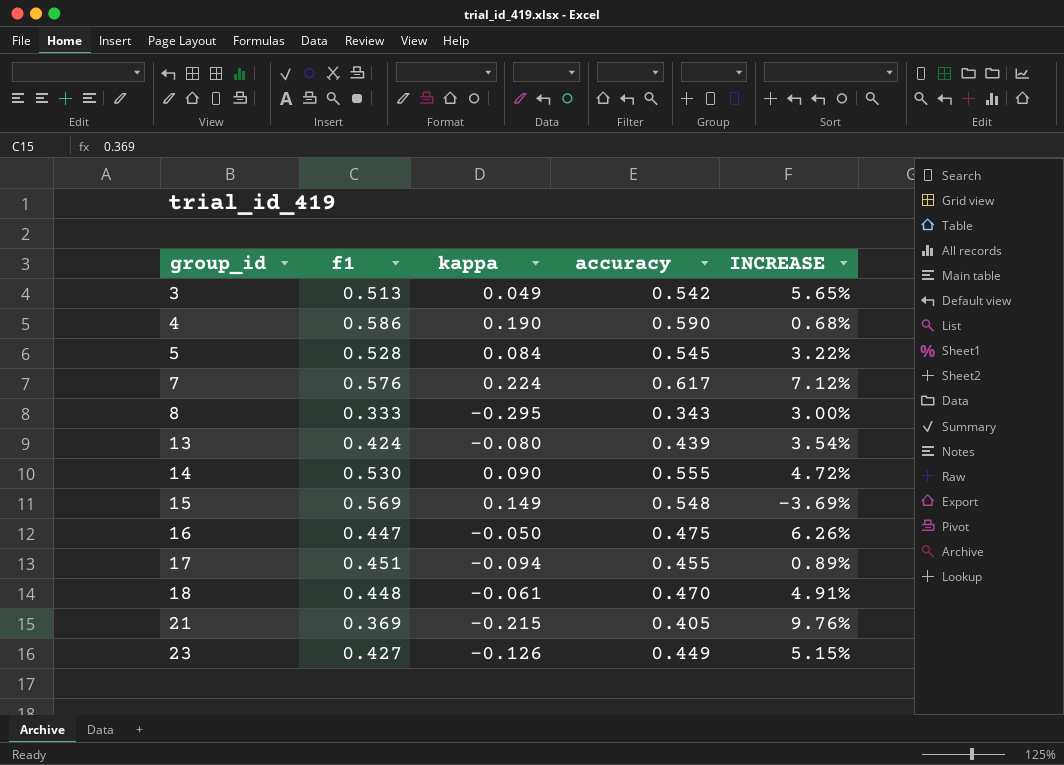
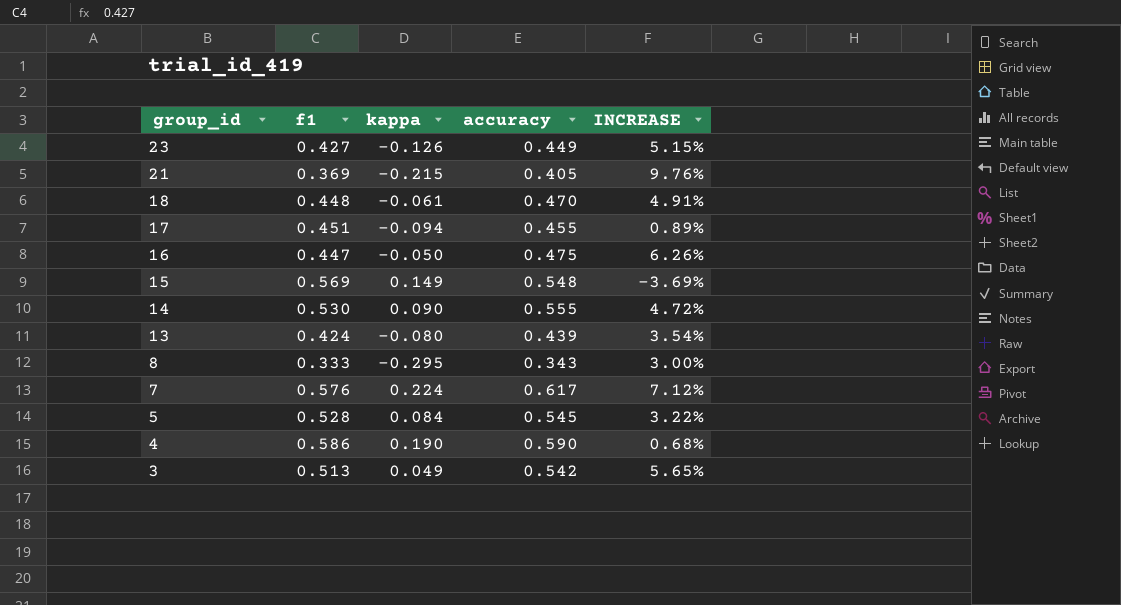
row order: group_id ascending -> group_id descending

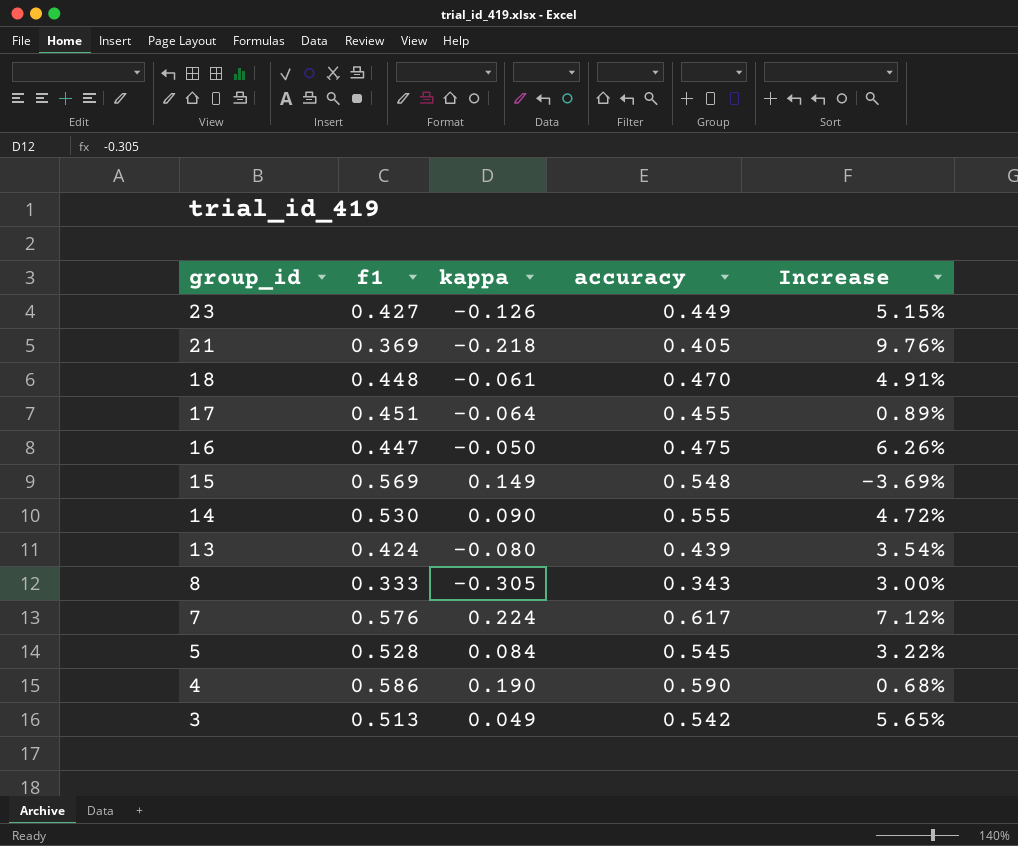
column name: INCREASE -> Increase
21 | kappa: -0.215 -> -0.218
17 | kappa: -0.094 -> -0.064
8 | kappa: -0.295 -> -0.305

